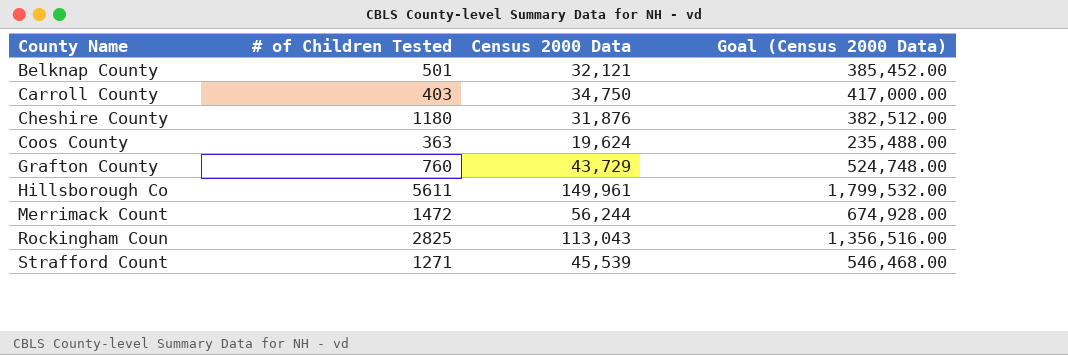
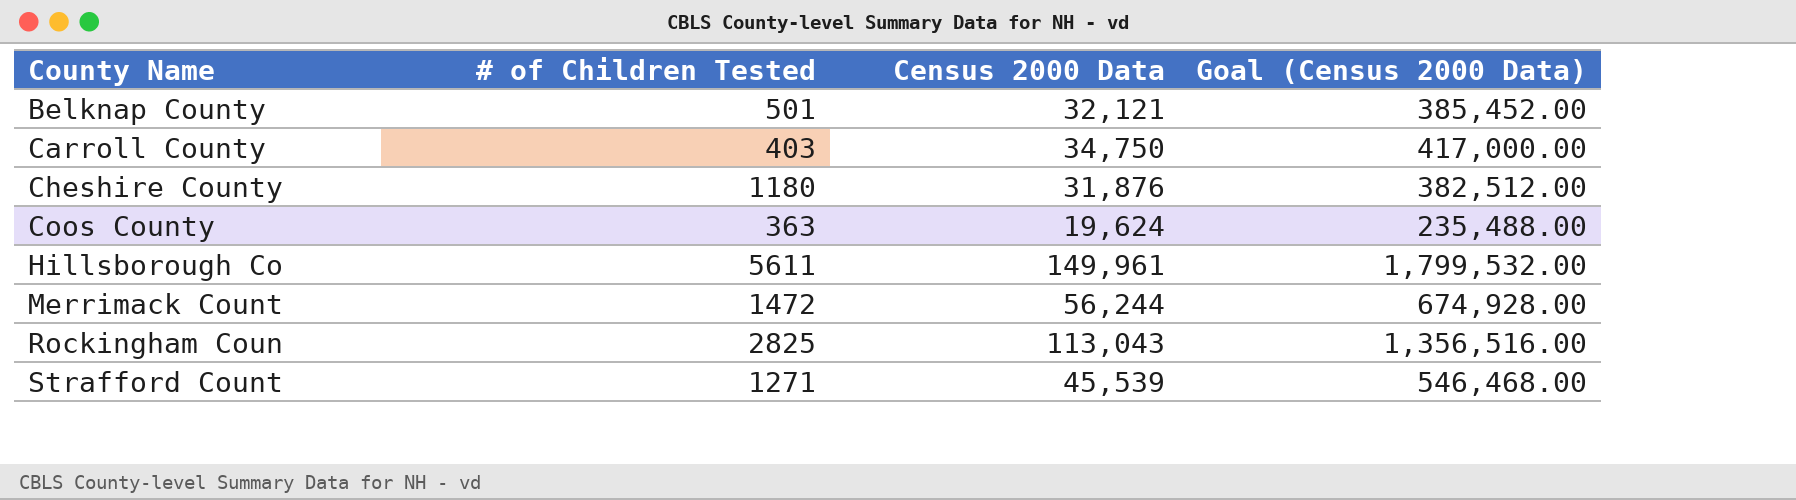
row Grafton County: 760 | 43,729 | 524,748.00 -> none

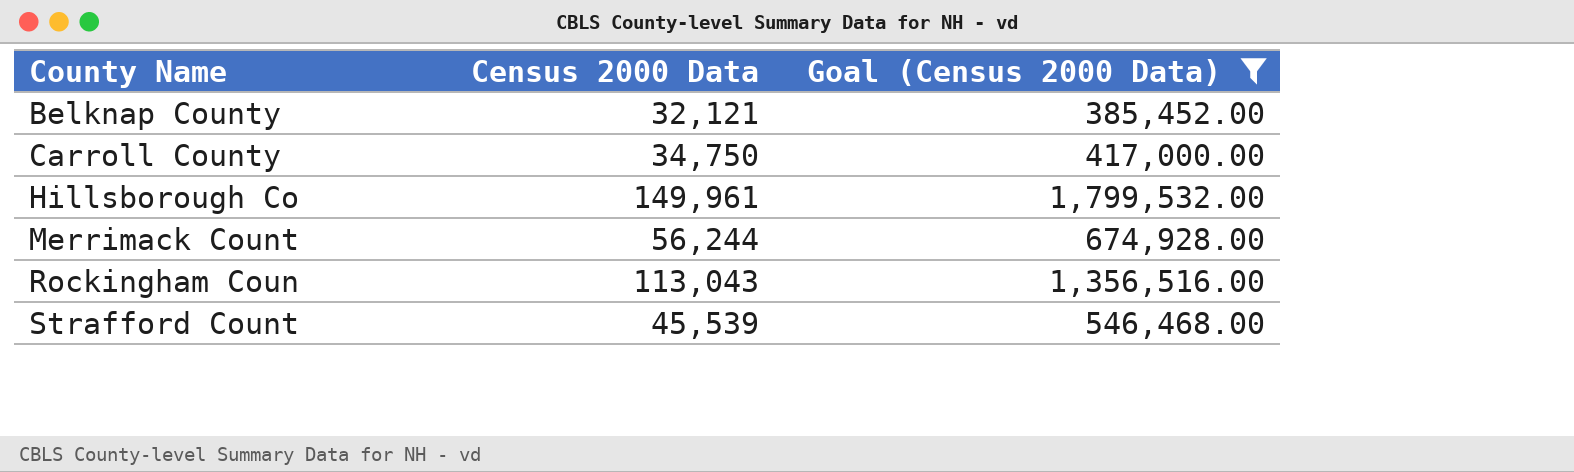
filter: none -> Goal (Census 2000 Data) >= 385,452.00
column # of Children Tested | position: 2 -> none

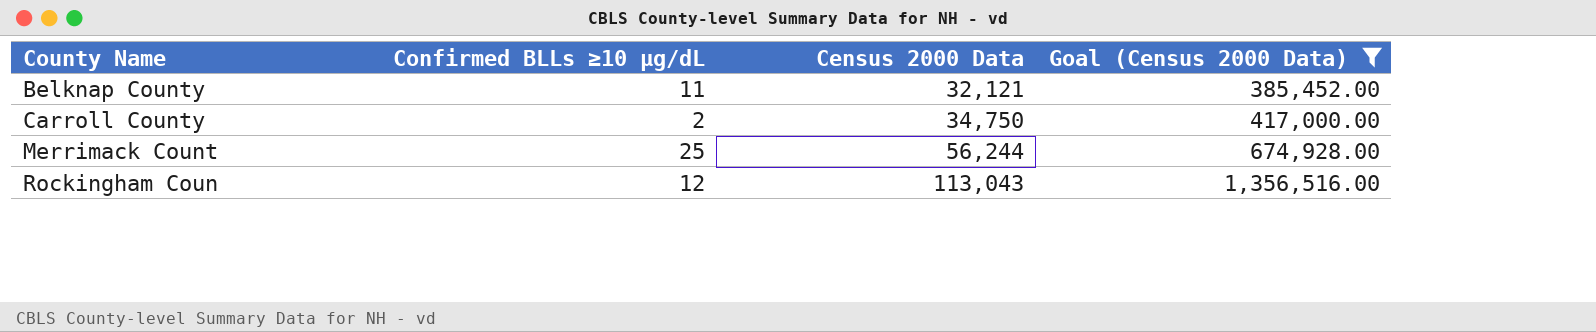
column Confirmed BLLs ≥10 µg/dL | position: none -> 2
row Hillsborough Co: 149,961 | 1,799,532.00 -> none
row Strafford Count: 45,539 | 546,468.00 -> none

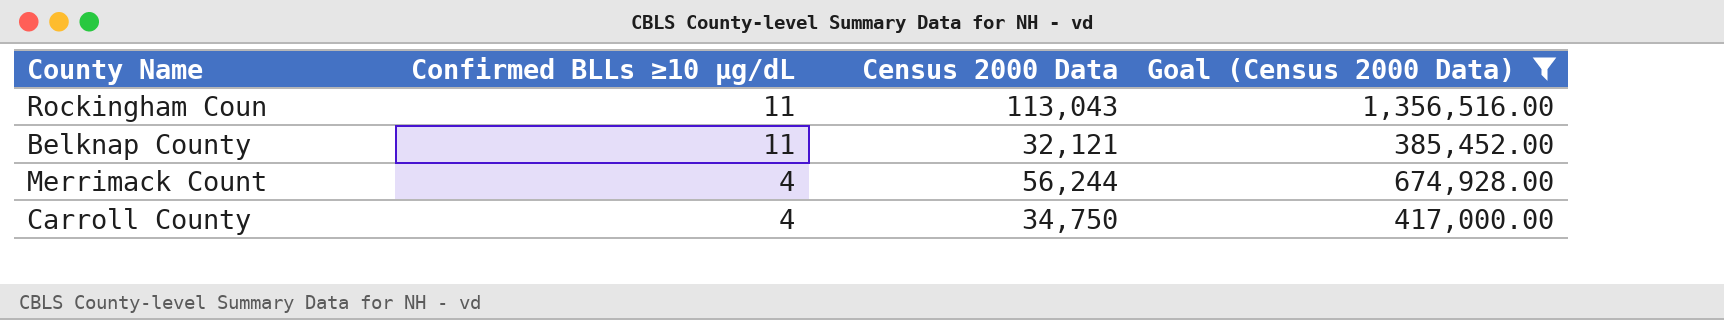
row order: County Name ascending -> Confirmed BLLs ≥10 µg/dL descending
Rockingham Coun | Confirmed BLLs ≥10 µg/dL: 12 -> 11
Merrimack Count | Confirmed BLLs ≥10 µg/dL: 25 -> 4
Carroll County | Confirmed BLLs ≥10 µg/dL: 2 -> 4

